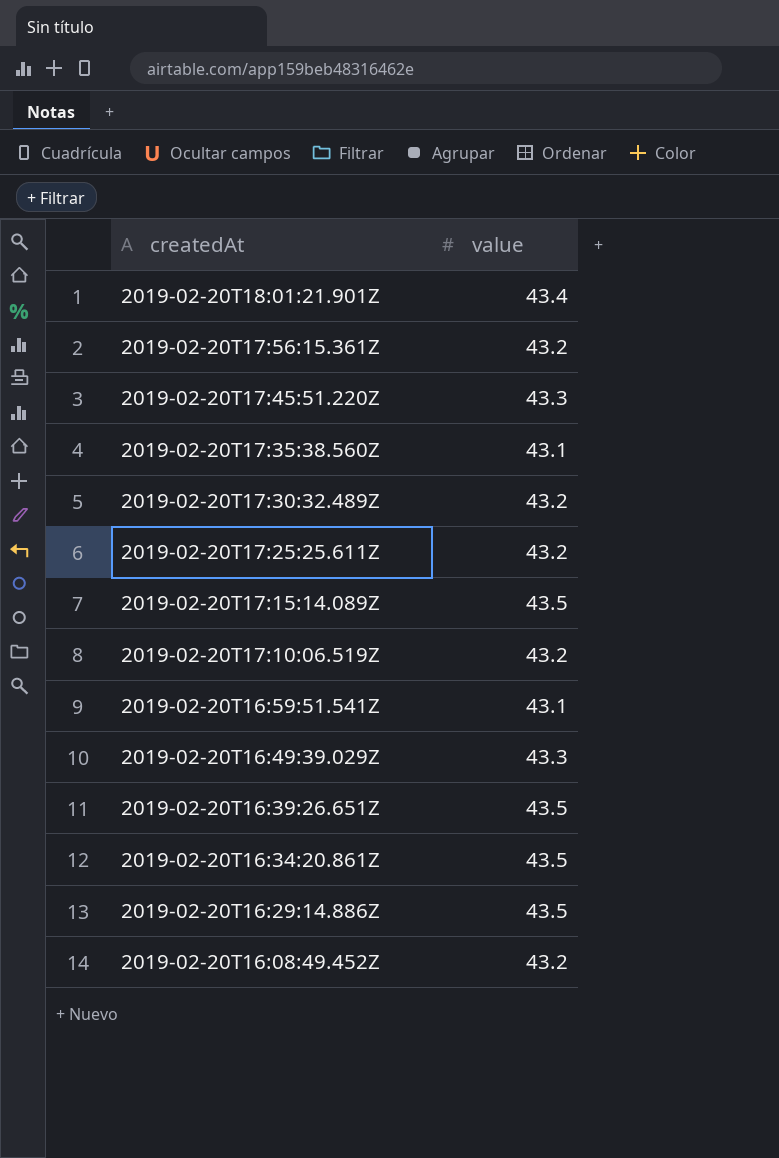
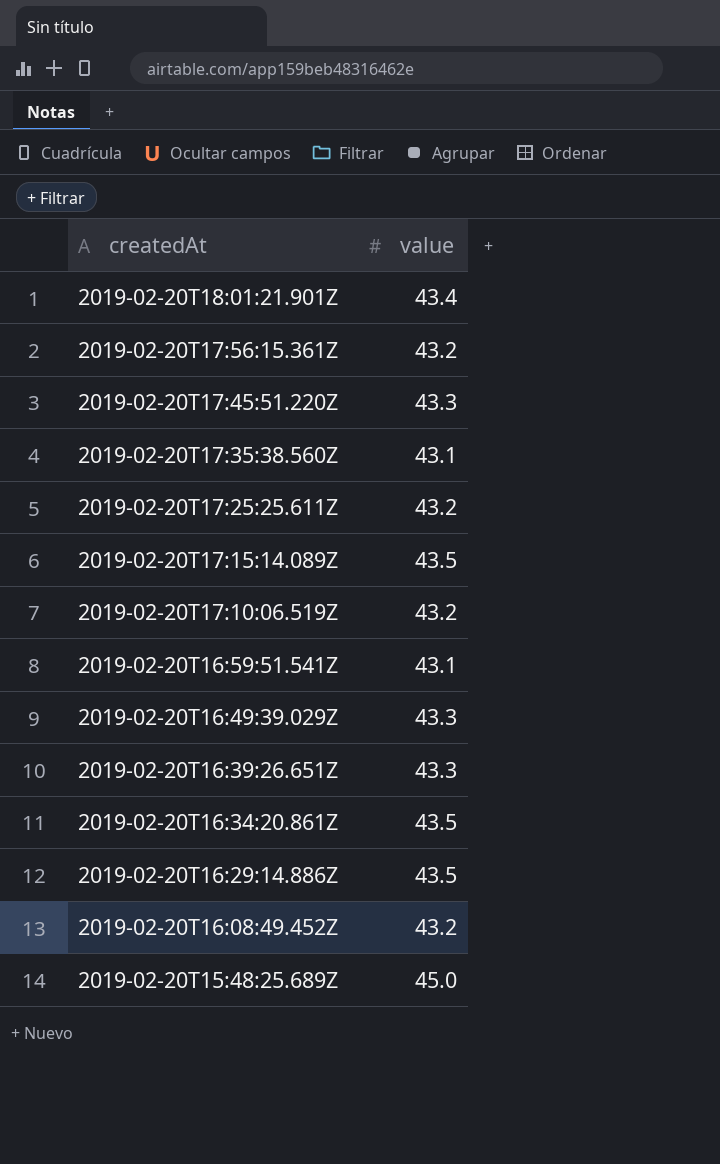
row 2019-02-20T17:30:32.489Z: 43.2 -> none
2019-02-20T16:39:26.651Z | value: 43.5 -> 43.3
row 2019-02-20T15:48:25.689Z: none -> 45.0

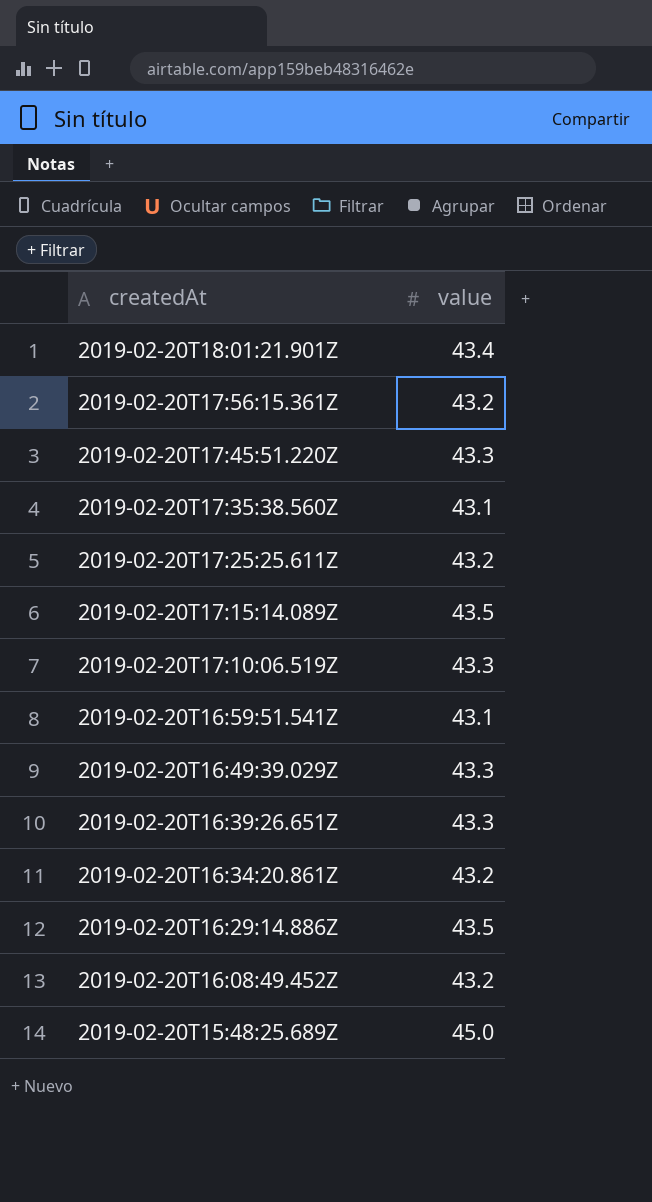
2019-02-20T17:10:06.519Z | value: 43.2 -> 43.3
2019-02-20T16:34:20.861Z | value: 43.5 -> 43.2

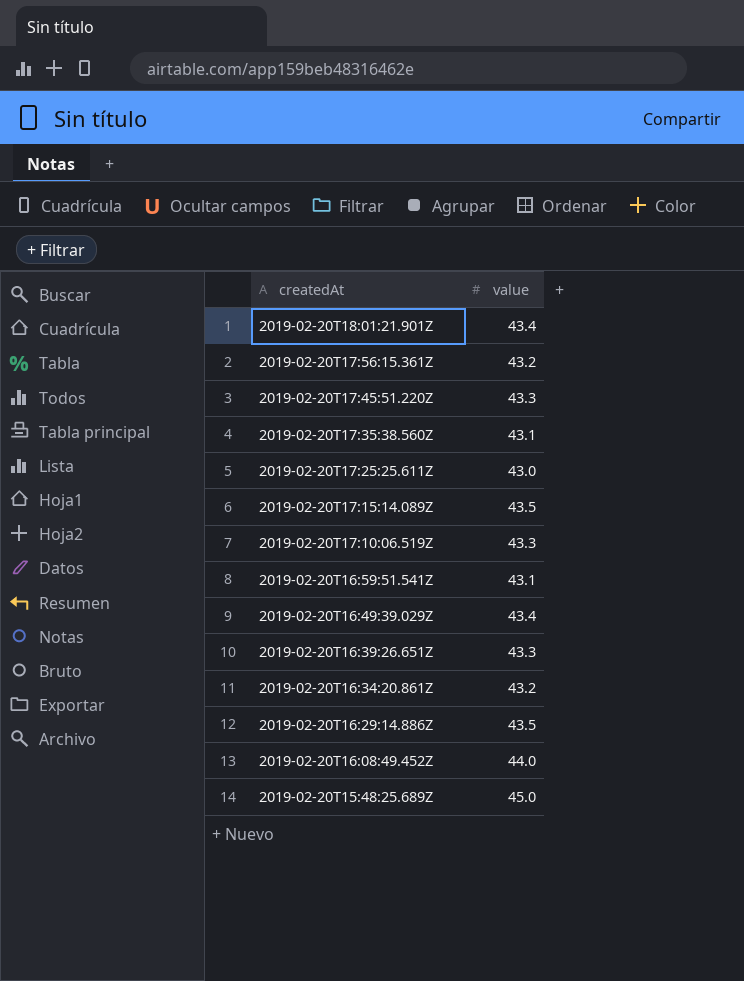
2019-02-20T17:25:25.611Z | value: 43.2 -> 43.0
2019-02-20T16:49:39.029Z | value: 43.3 -> 43.4
2019-02-20T16:08:49.452Z | value: 43.2 -> 44.0

